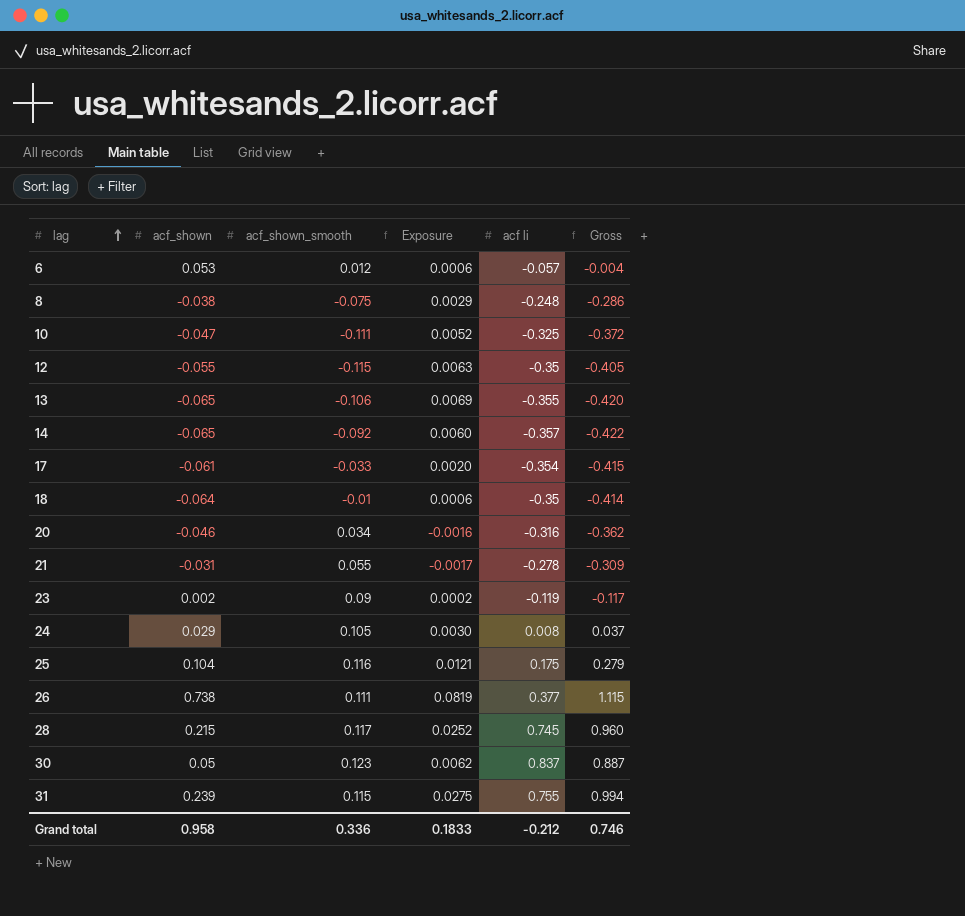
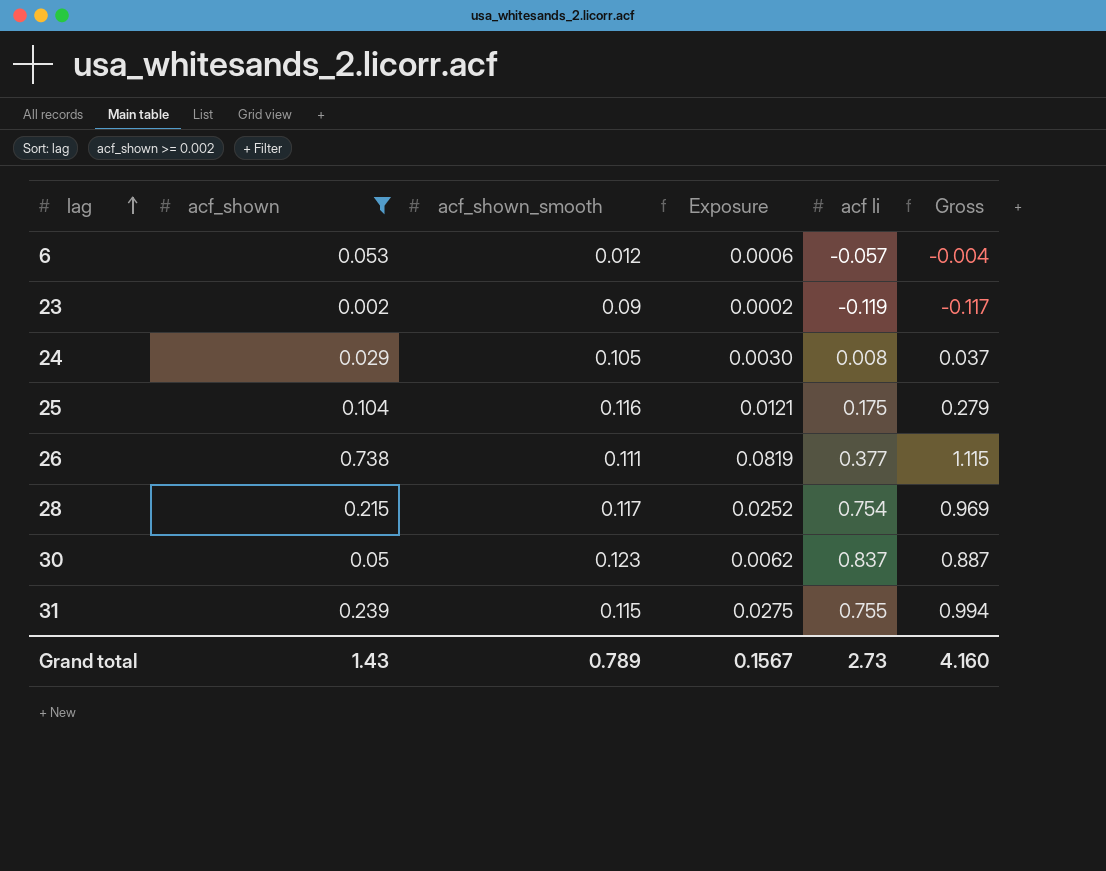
filter: none -> acf_shown >= 0.002
28 | acf li: 0.745 -> 0.754
28 | Gross: 0.960 -> 0.969
Grand total | acf_shown: 0.958 -> 1.43
Grand total | acf_shown_smooth: 0.336 -> 0.789
Grand total | Exposure: 0.1833 -> 0.1567
Grand total | acf li: -0.212 -> 2.73
Grand total | Gross: 0.746 -> 4.160

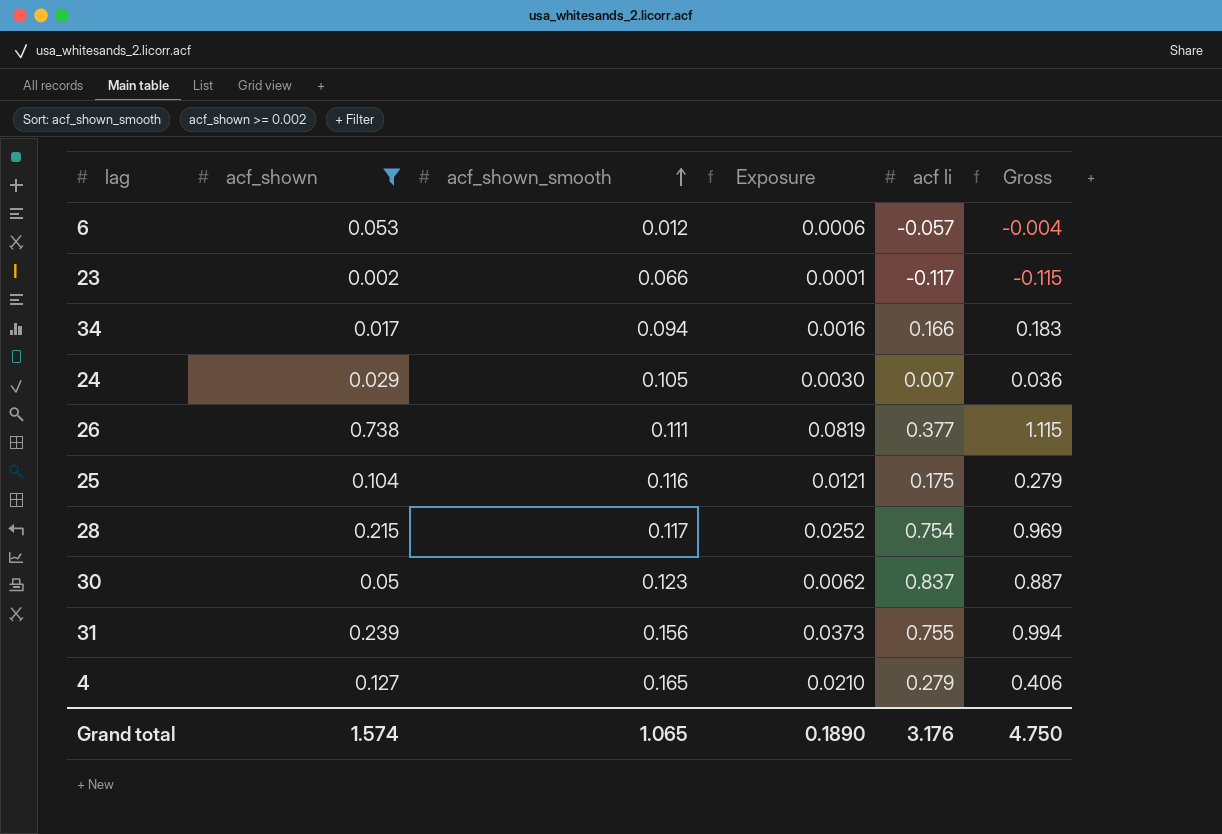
row order: lag ascending -> acf_shown_smooth ascending
23 | acf_shown_smooth: 0.09 -> 0.066
23 | Exposure: 0.0002 -> 0.0001
23 | acf li: -0.119 -> -0.117
23 | Gross: -0.117 -> -0.115
row 34: none -> 0.017 | 0.094 | 0.0016 | 0.166 | 0.183
24 | acf li: 0.008 -> 0.007
24 | Gross: 0.037 -> 0.036
31 | acf_shown_smooth: 0.115 -> 0.156
31 | Exposure: 0.0275 -> 0.0373
row 4: none -> 0.127 | 0.165 | 0.0210 | 0.279 | 0.406
Grand total | acf_shown: 1.43 -> 1.574
Grand total | acf_shown_smooth: 0.789 -> 1.065
Grand total | Exposure: 0.1567 -> 0.1890
Grand total | acf li: 2.73 -> 3.176
Grand total | Gross: 4.160 -> 4.750

